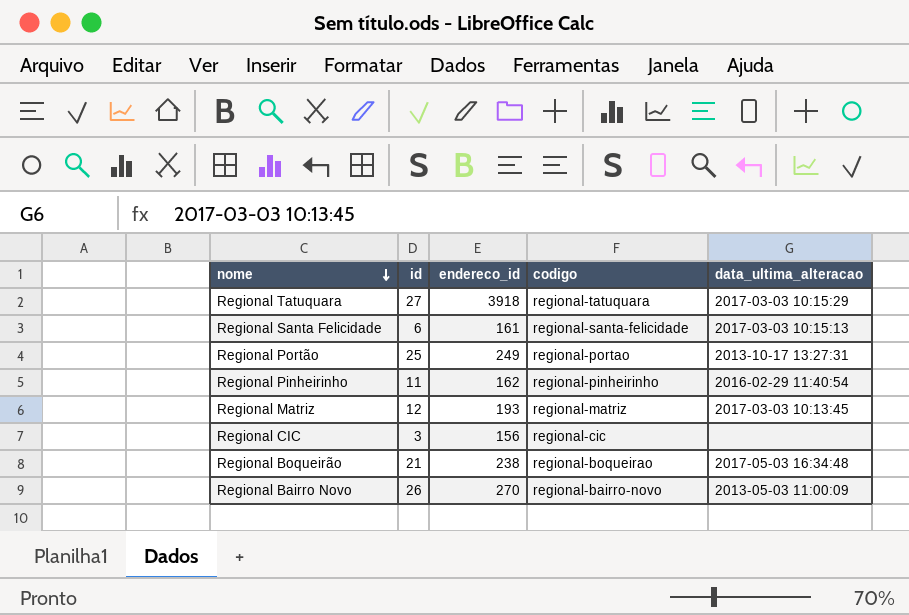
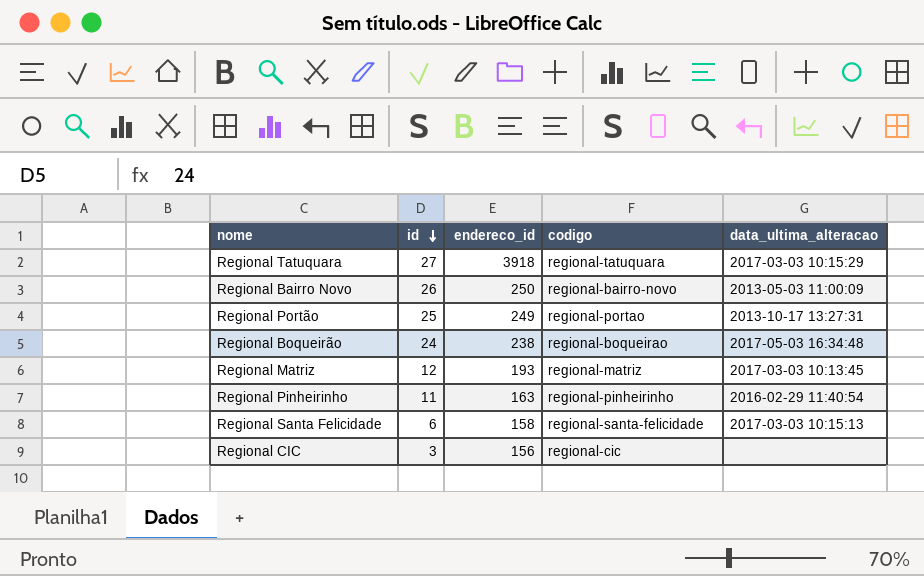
row order: nome descending -> id descending
Regional Bairro Novo | endereco_id: 270 -> 250
Regional Boqueirão | id: 21 -> 24
Regional Pinheirinho | endereco_id: 162 -> 163
Regional Santa Felicidade | endereco_id: 161 -> 158

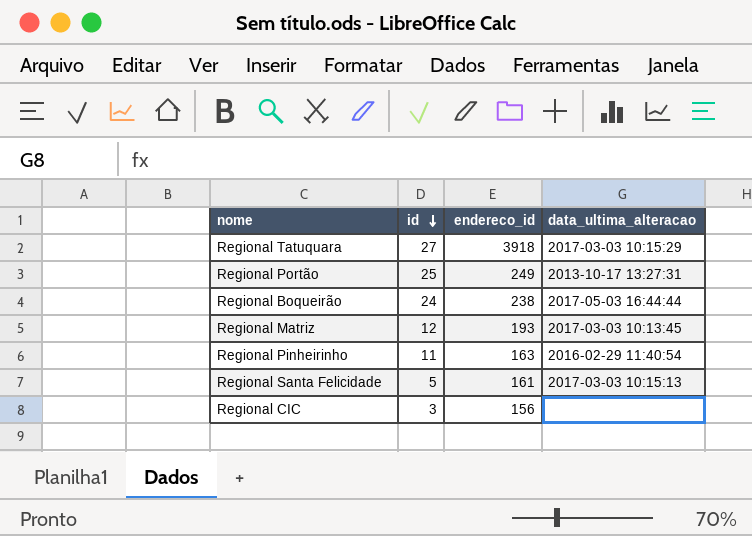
column codigo | position: 4 -> none
row Regional Bairro Novo: 26 | 250 | regional-bairro-novo | 2013-05-03 11:00:09 -> none
Regional Boqueirão | data_ultima_alteracao: 2017-05-03 16:34:48 -> 2017-05-03 16:44:44
Regional Santa Felicidade | id: 6 -> 5
Regional Santa Felicidade | endereco_id: 158 -> 161

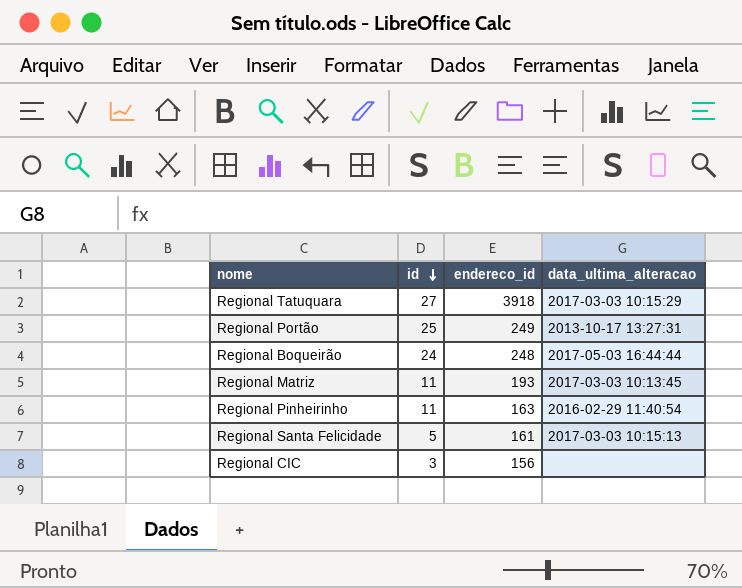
Regional Boqueirão | endereco_id: 238 -> 248
Regional Matriz | id: 12 -> 11

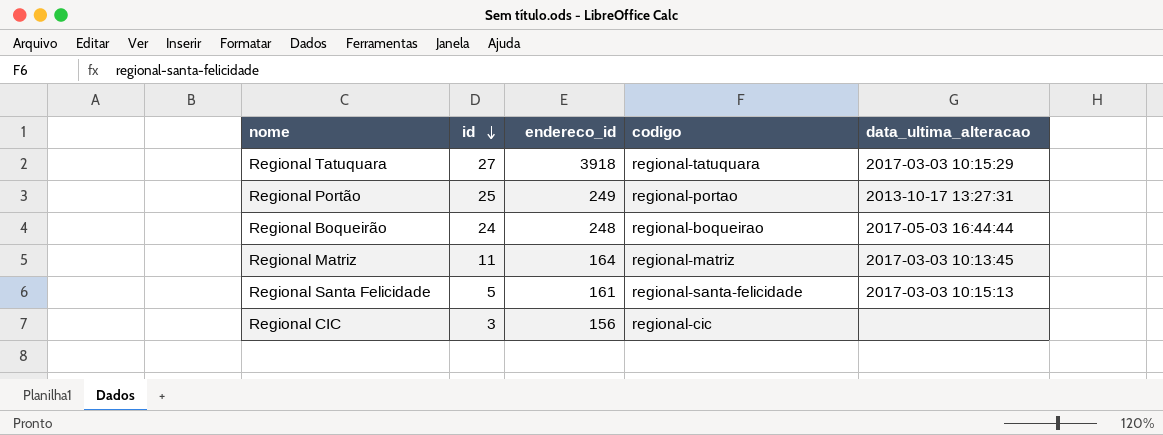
column codigo | position: none -> 4
row Regional Pinheirinho: 11 | 163 | 2016-02-29 11:40:54 -> none
Regional Matriz | endereco_id: 193 -> 164

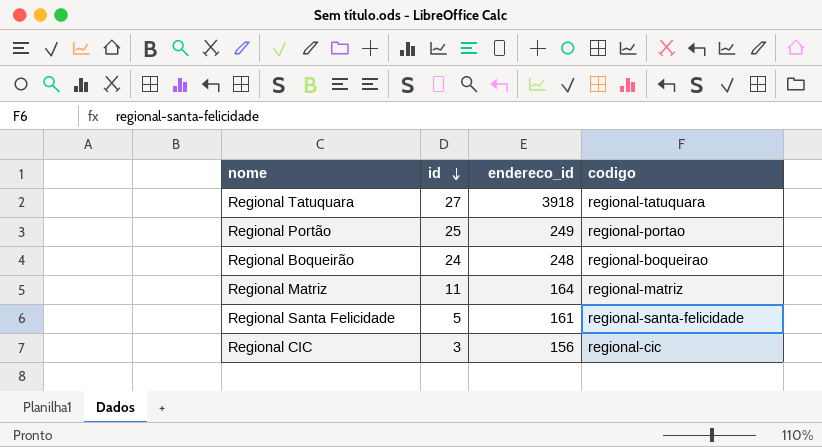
column data_ultima_alteracao | position: 5 -> none

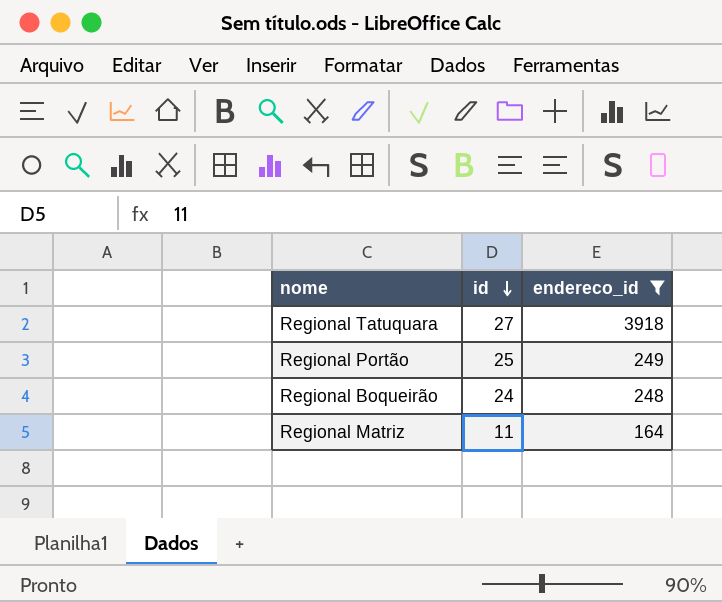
filter: none -> endereco_id >= 164
column codigo | position: 4 -> none

